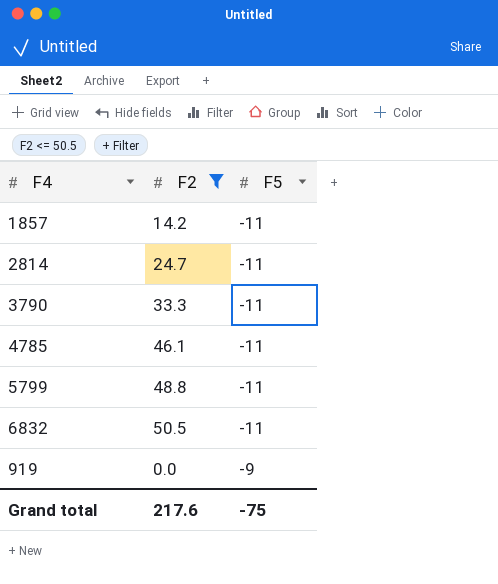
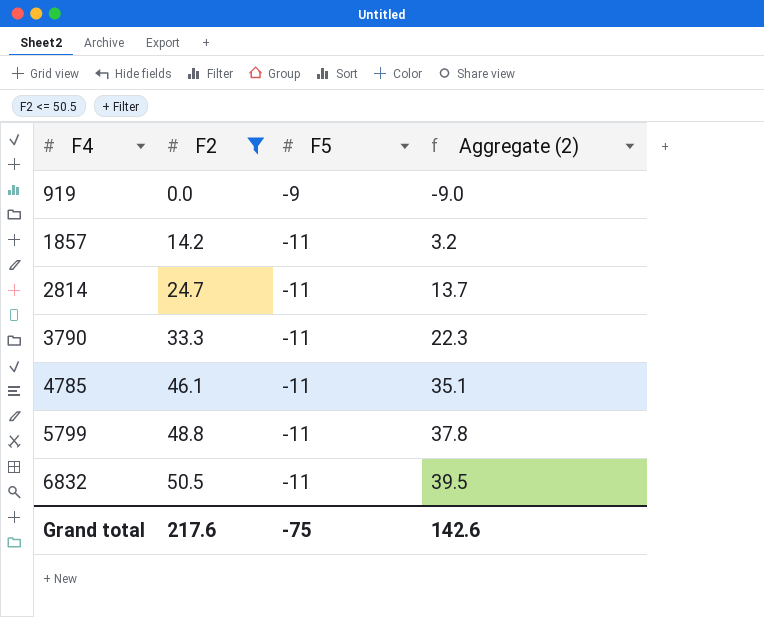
row order: F5 ascending -> F4 ascending
column Aggregate (2) | formula: none -> [F2] + [F5]

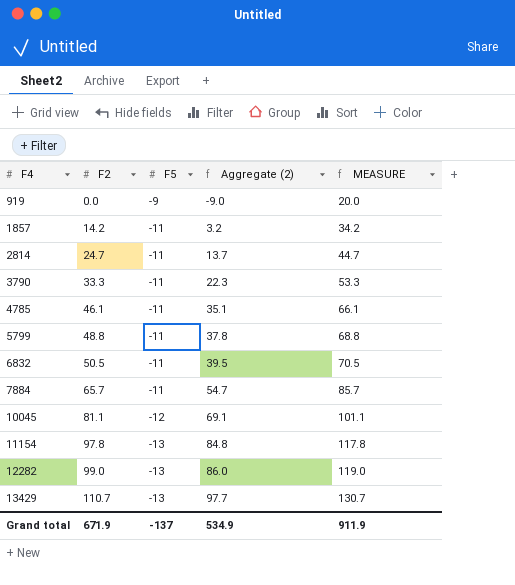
filter: F2 <= 50.5 -> none
column MEASURE | formula: none -> [F2] + 20
Grand total | F2: 217.6 -> 671.9
Grand total | F5: -75 -> -137
Grand total | Aggregate (2): 142.6 -> 534.9

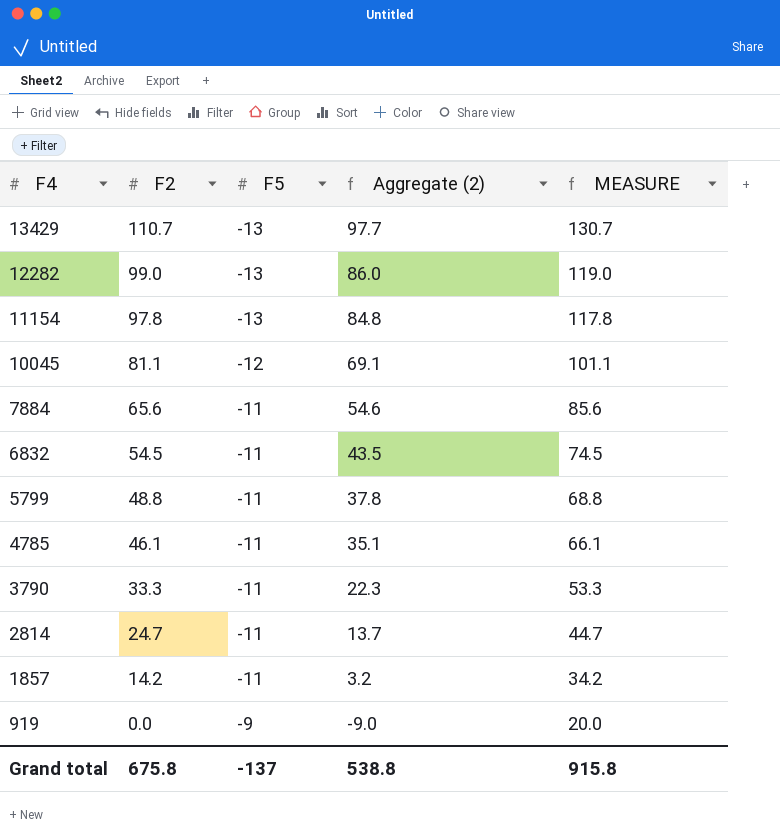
row order: F4 ascending -> F4 descending
7884 | F2: 65.7 -> 65.6
7884 | Aggregate (2): 54.7 -> 54.6
7884 | MEASURE: 85.7 -> 85.6
6832 | F2: 50.5 -> 54.5
6832 | Aggregate (2): 39.5 -> 43.5
6832 | MEASURE: 70.5 -> 74.5
Grand total | F2: 671.9 -> 675.8
Grand total | Aggregate (2): 534.9 -> 538.8
Grand total | MEASURE: 911.9 -> 915.8

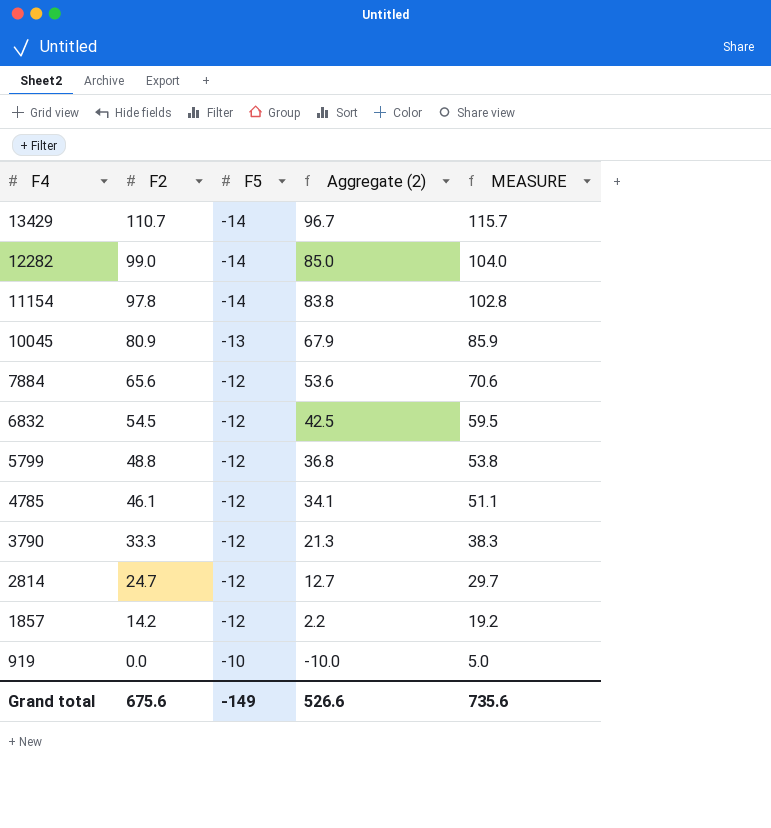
column MEASURE | formula: [F2] + 20 -> [F2] + 5
13429 | F5: -13 -> -14
13429 | Aggregate (2): 97.7 -> 96.7
12282 | F5: -13 -> -14
12282 | Aggregate (2): 86.0 -> 85.0
11154 | F5: -13 -> -14
11154 | Aggregate (2): 84.8 -> 83.8
10045 | F2: 81.1 -> 80.9
10045 | F5: -12 -> -13
10045 | Aggregate (2): 69.1 -> 67.9
7884 | F5: -11 -> -12
7884 | Aggregate (2): 54.6 -> 53.6
6832 | F5: -11 -> -12
6832 | Aggregate (2): 43.5 -> 42.5
5799 | F5: -11 -> -12
5799 | Aggregate (2): 37.8 -> 36.8
4785 | F5: -11 -> -12
4785 | Aggregate (2): 35.1 -> 34.1
3790 | F5: -11 -> -12
3790 | Aggregate (2): 22.3 -> 21.3
2814 | F5: -11 -> -12
2814 | Aggregate (2): 13.7 -> 12.7
1857 | F5: -11 -> -12
1857 | Aggregate (2): 3.2 -> 2.2
919 | F5: -9 -> -10
919 | Aggregate (2): -9.0 -> -10.0
Grand total | F2: 675.8 -> 675.6
Grand total | F5: -137 -> -149
Grand total | Aggregate (2): 538.8 -> 526.6
Grand total | MEASURE: 915.8 -> 735.6

